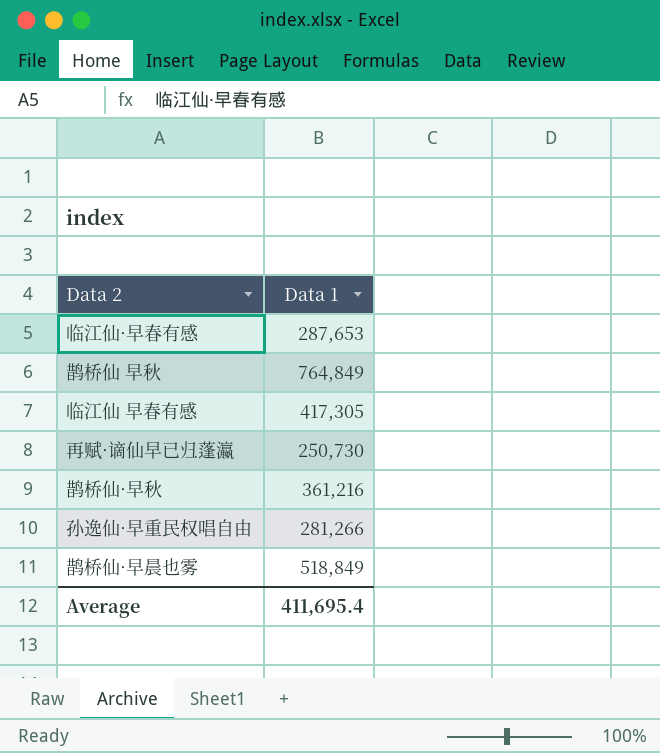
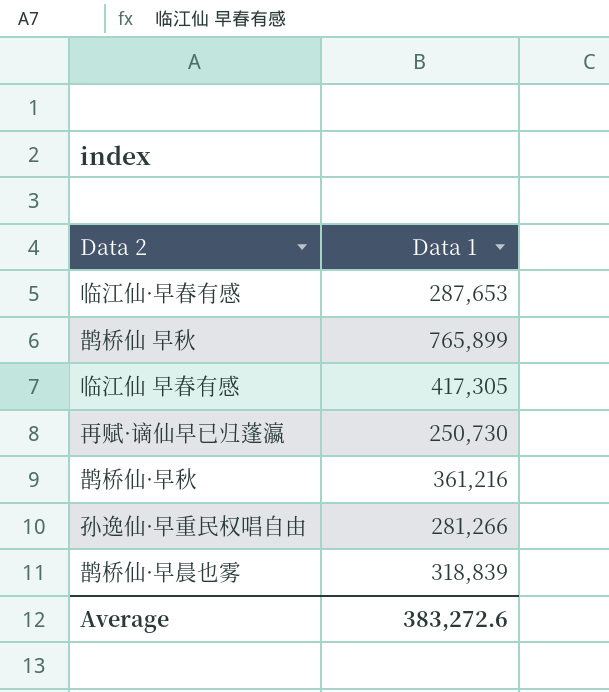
鹊桥仙 早秋 | Data 1: 764,849 -> 765,899
鹊桥仙·早晨也雾 | Data 1: 518,849 -> 318,839
Average | Data 1: 411,695.4 -> 383,272.6

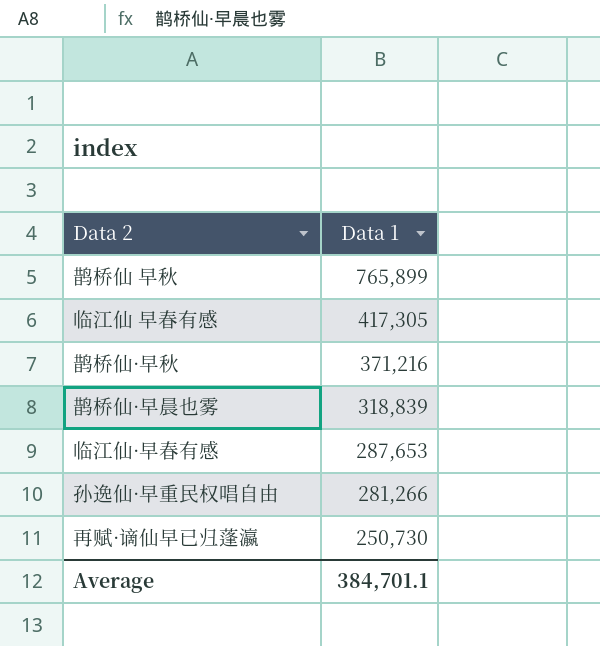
row order: none -> Data 1 descending
鹊桥仙·早秋 | Data 1: 361,216 -> 371,216
Average | Data 1: 383,272.6 -> 384,701.1

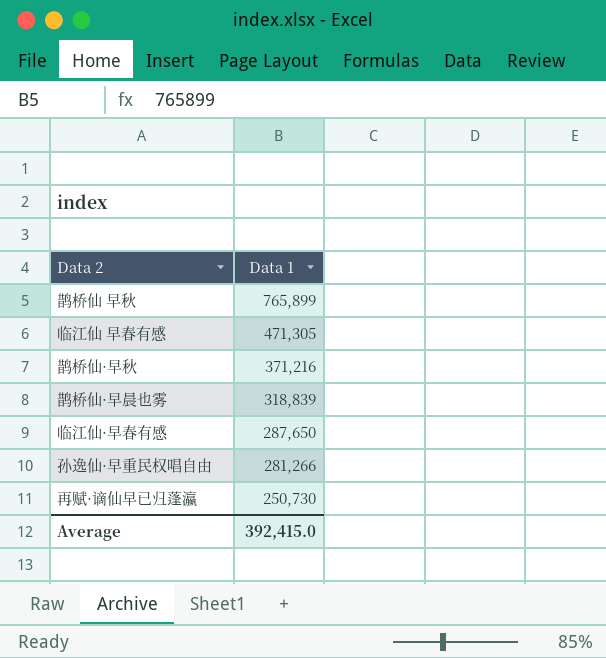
临江仙 早春有感 | Data 1: 417,305 -> 471,305
临江仙·早春有感 | Data 1: 287,653 -> 287,650
Average | Data 1: 384,701.1 -> 392,415.0

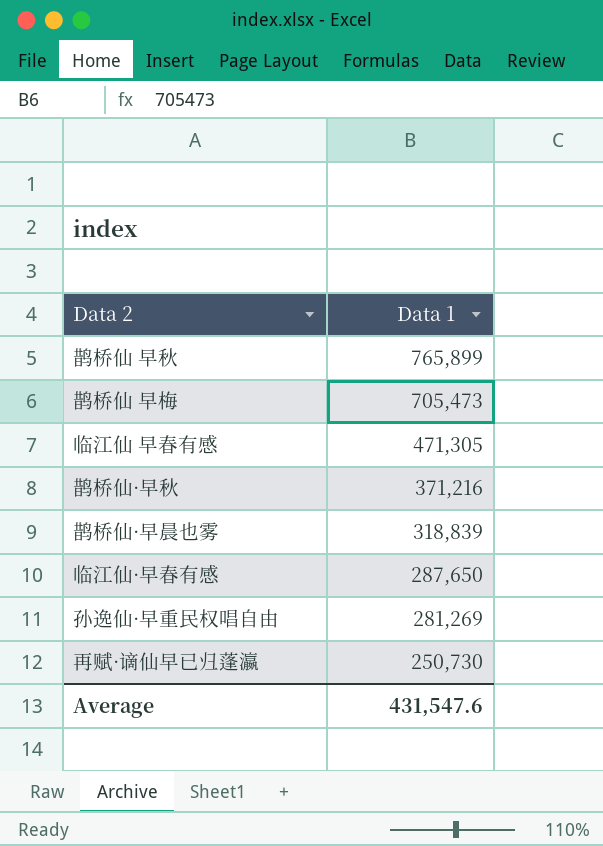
row 鹊桥仙 早梅: none -> 705,473
孙逸仙·早重民权唱自由 | Data 1: 281,266 -> 281,269
Average | Data 1: 392,415.0 -> 431,547.6

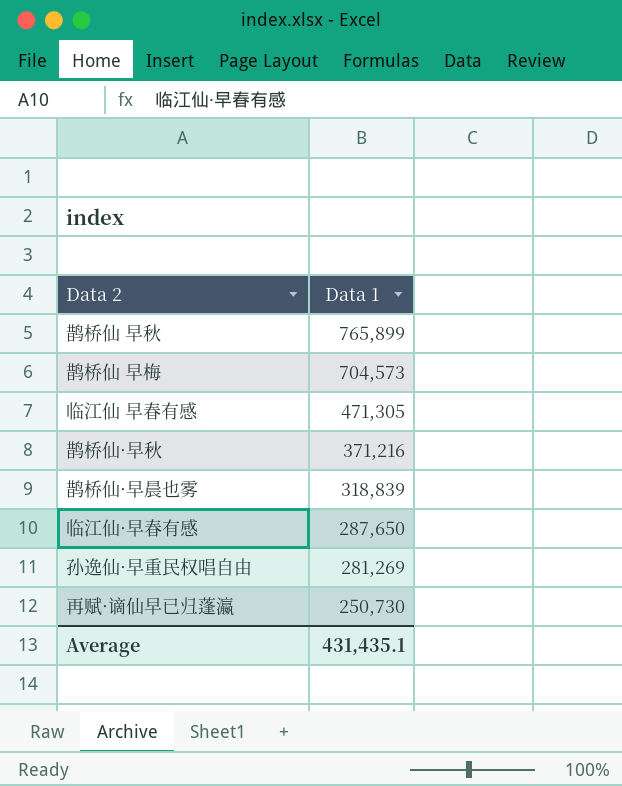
鹊桥仙 早梅 | Data 1: 705,473 -> 704,573
Average | Data 1: 431,547.6 -> 431,435.1

